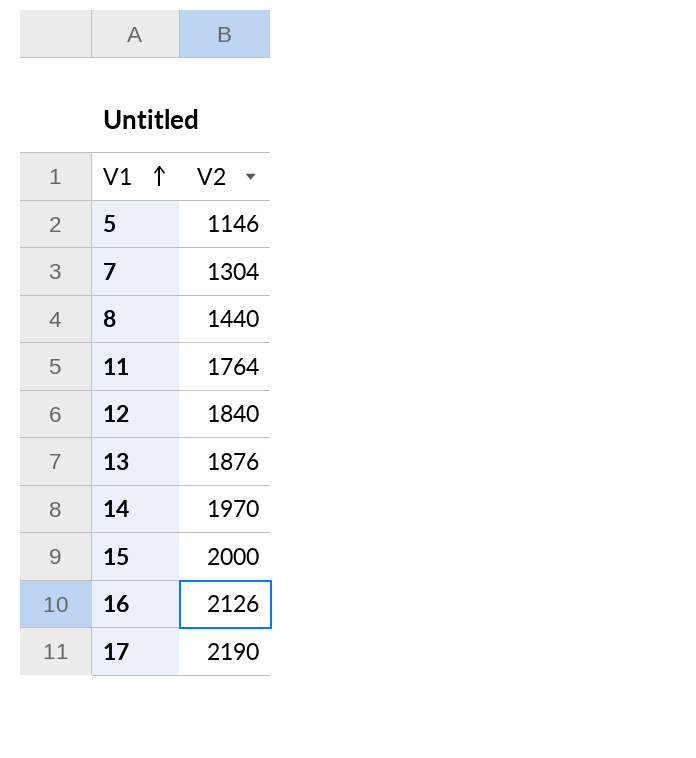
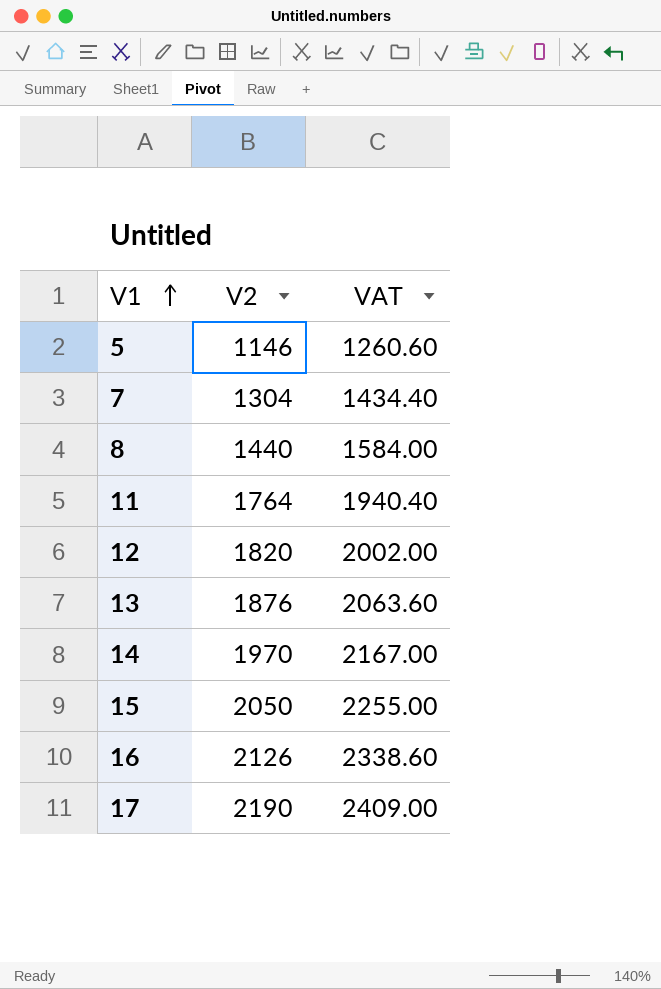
column VAT | formula: none -> [V2] * 1.1
12 | V2: 1840 -> 1820
15 | V2: 2000 -> 2050

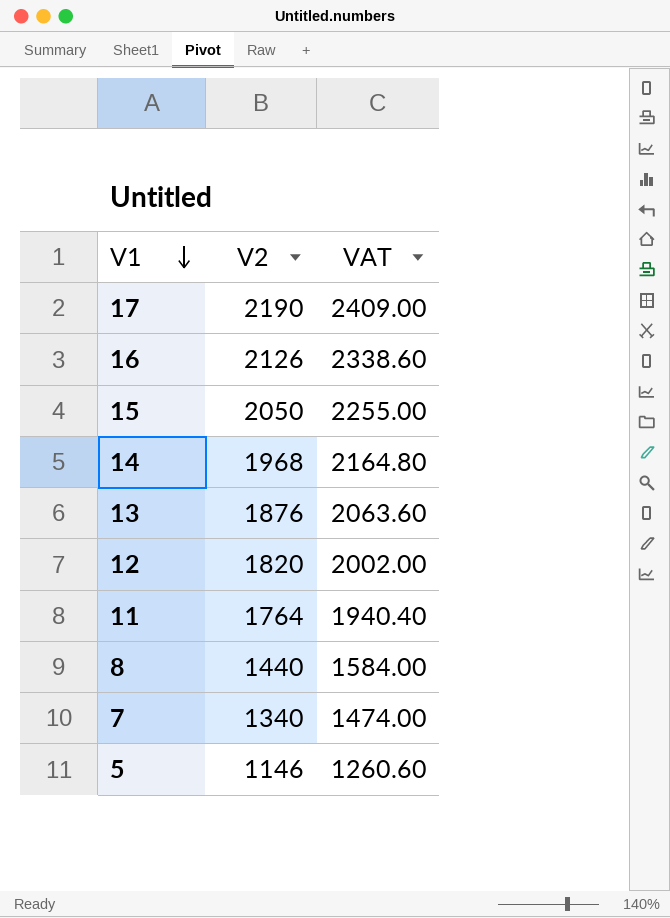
row order: V1 ascending -> V1 descending
14 | V2: 1970 -> 1968
14 | VAT: 2167.00 -> 2164.80
7 | V2: 1304 -> 1340
7 | VAT: 1434.40 -> 1474.00

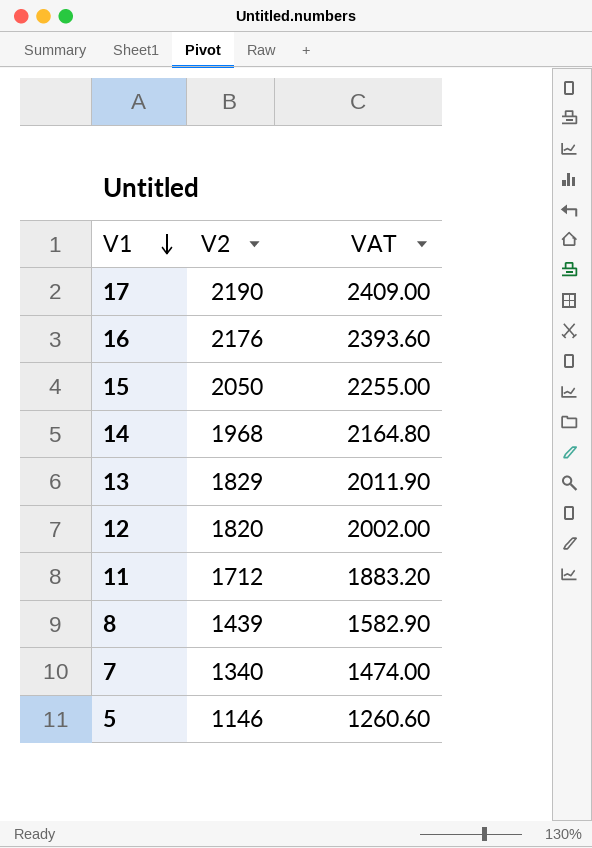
16 | V2: 2126 -> 2176
16 | VAT: 2338.60 -> 2393.60
13 | V2: 1876 -> 1829
13 | VAT: 2063.60 -> 2011.90
11 | V2: 1764 -> 1712
11 | VAT: 1940.40 -> 1883.20
8 | V2: 1440 -> 1439
8 | VAT: 1584.00 -> 1582.90

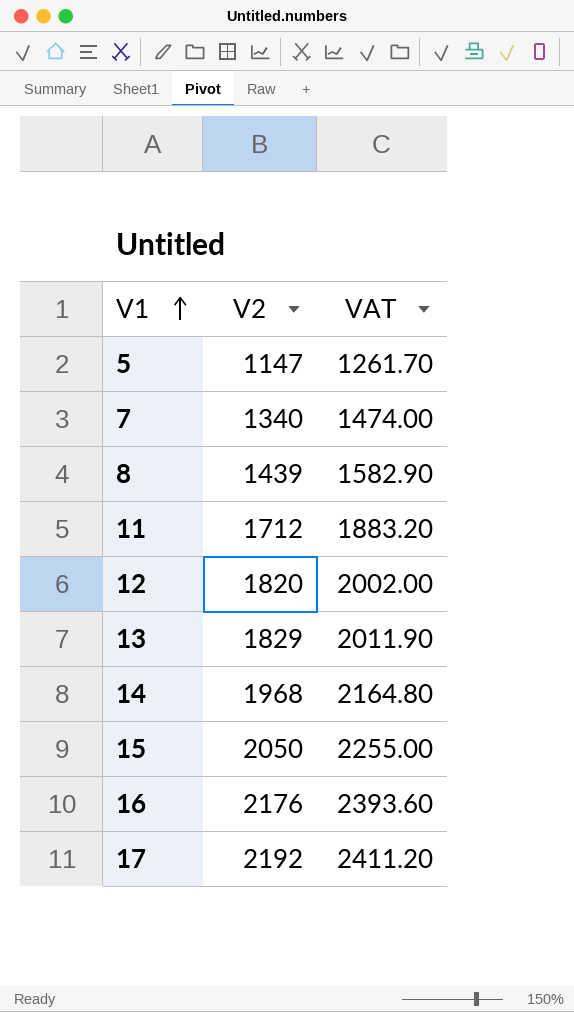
row order: V1 descending -> V1 ascending
5 | V2: 1146 -> 1147
5 | VAT: 1260.60 -> 1261.70
17 | V2: 2190 -> 2192
17 | VAT: 2409.00 -> 2411.20

